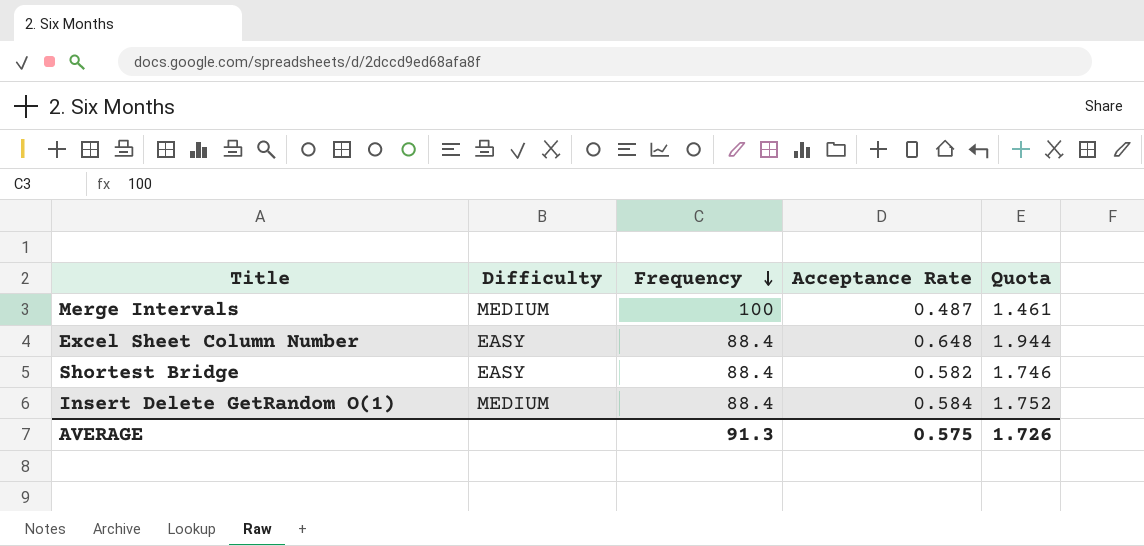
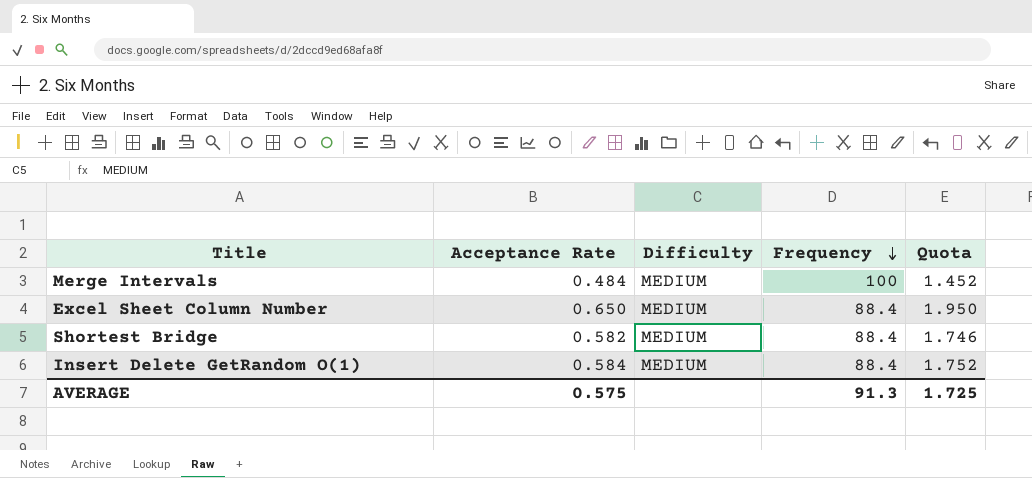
column Acceptance Rate | position: 4 -> 2
Merge Intervals | Acceptance Rate: 0.487 -> 0.484
Merge Intervals | Quota: 1.461 -> 1.452
Excel Sheet Column Number | Acceptance Rate: 0.648 -> 0.650
Excel Sheet Column Number | Difficulty: EASY -> MEDIUM
Excel Sheet Column Number | Quota: 1.944 -> 1.950
Shortest Bridge | Difficulty: EASY -> MEDIUM
AVERAGE | Quota: 1.726 -> 1.725

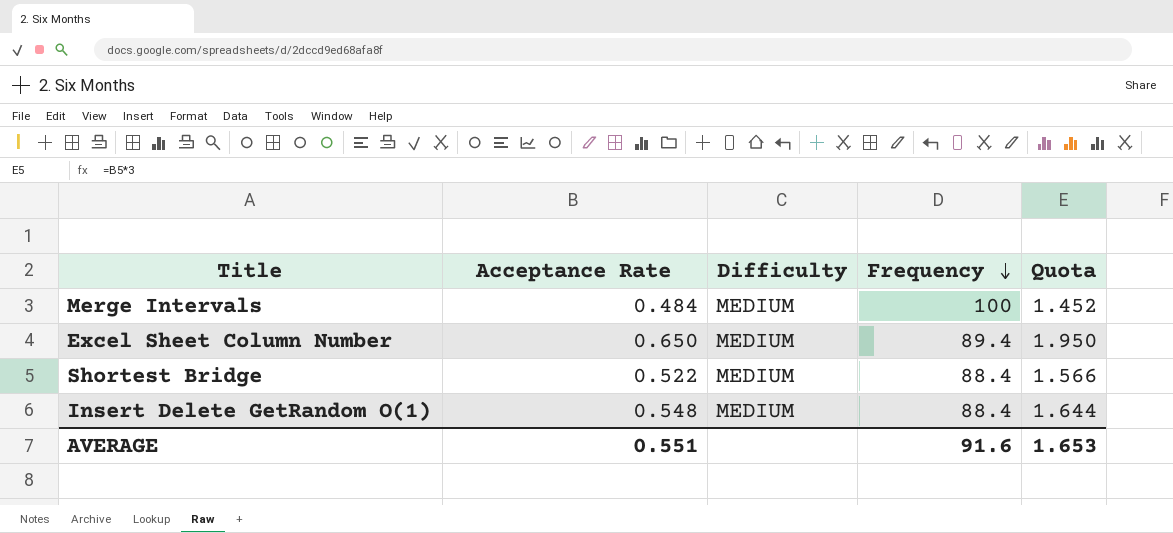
Excel Sheet Column Number | Frequency: 88.4 -> 89.4
Shortest Bridge | Acceptance Rate: 0.582 -> 0.522
Shortest Bridge | Quota: 1.746 -> 1.566
Insert Delete GetRandom O(1) | Acceptance Rate: 0.584 -> 0.548
Insert Delete GetRandom O(1) | Quota: 1.752 -> 1.644
AVERAGE | Acceptance Rate: 0.575 -> 0.551
AVERAGE | Frequency: 91.3 -> 91.6
AVERAGE | Quota: 1.725 -> 1.653

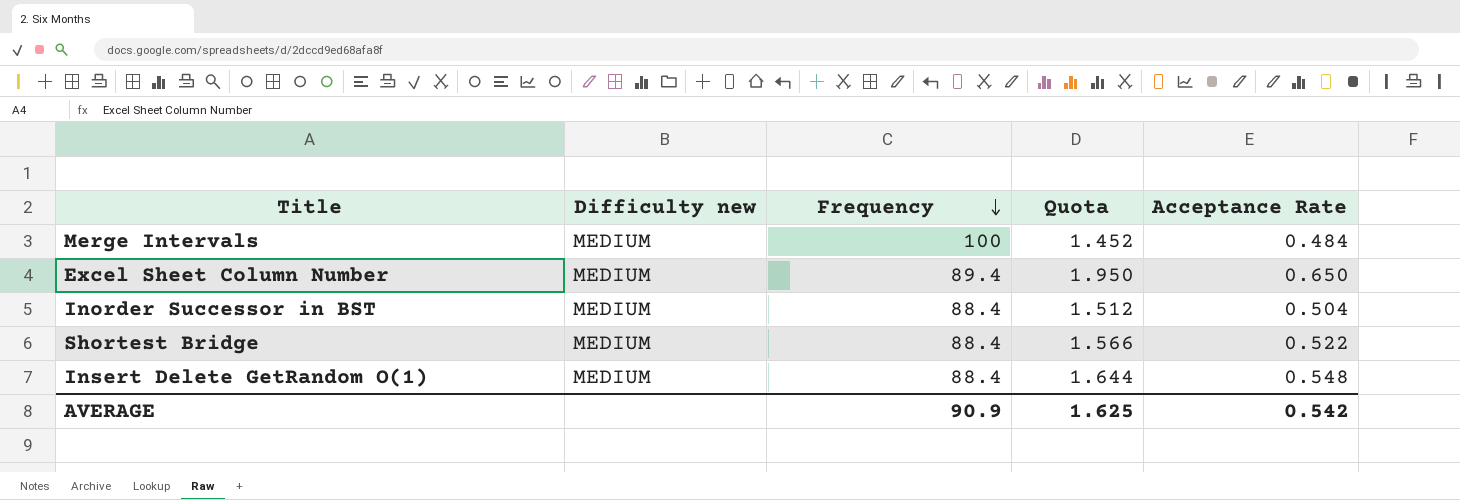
column name: Difficulty -> Difficulty new
column Acceptance Rate | position: 2 -> 5
row Inorder Successor in BST: none -> MEDIUM | 88.4 | 1.512 | 0.504
AVERAGE | Frequency: 91.6 -> 90.9
AVERAGE | Quota: 1.653 -> 1.625
AVERAGE | Acceptance Rate: 0.551 -> 0.542

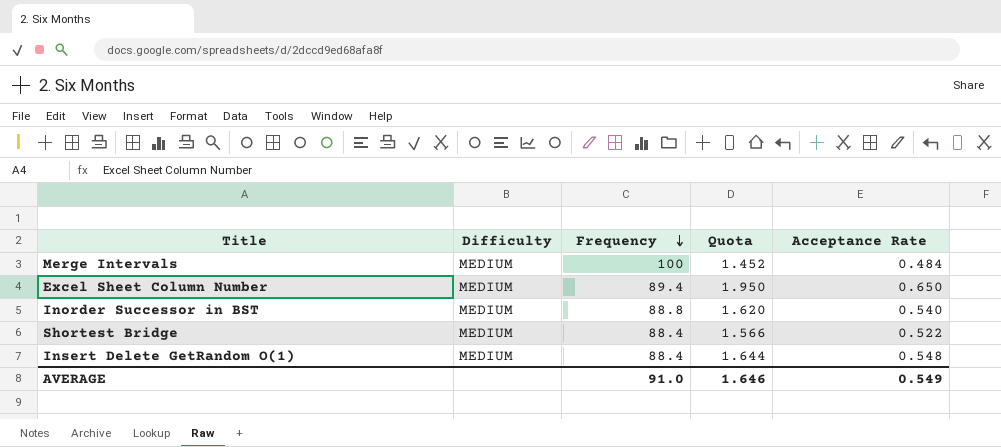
column name: Difficulty new -> Difficulty
Inorder Successor in BST | Frequency: 88.4 -> 88.8
Inorder Successor in BST | Quota: 1.512 -> 1.620
Inorder Successor in BST | Acceptance Rate: 0.504 -> 0.540
AVERAGE | Frequency: 90.9 -> 91.0
AVERAGE | Quota: 1.625 -> 1.646
AVERAGE | Acceptance Rate: 0.542 -> 0.549

